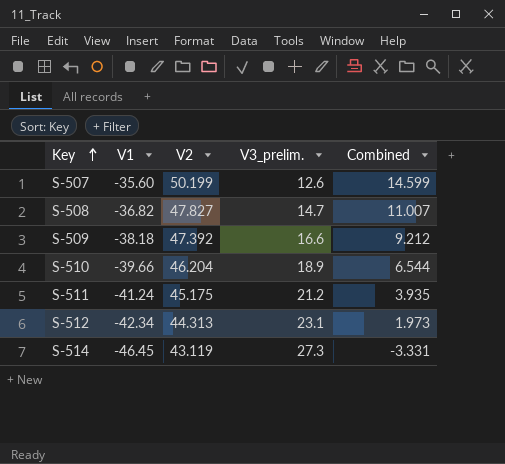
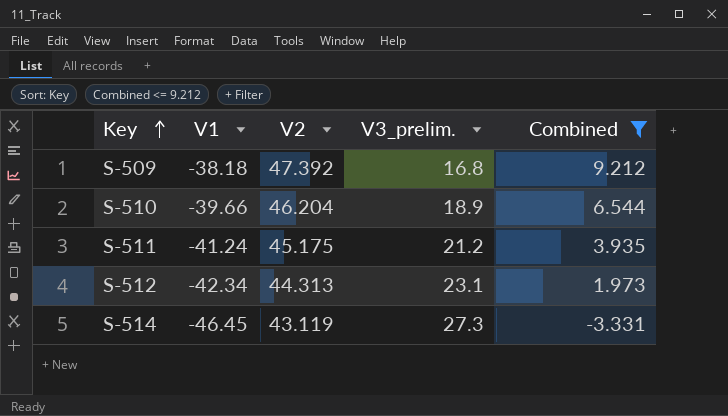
filter: none -> Combined <= 9.212
S-509 | V3_prelim.: 16.6 -> 16.8

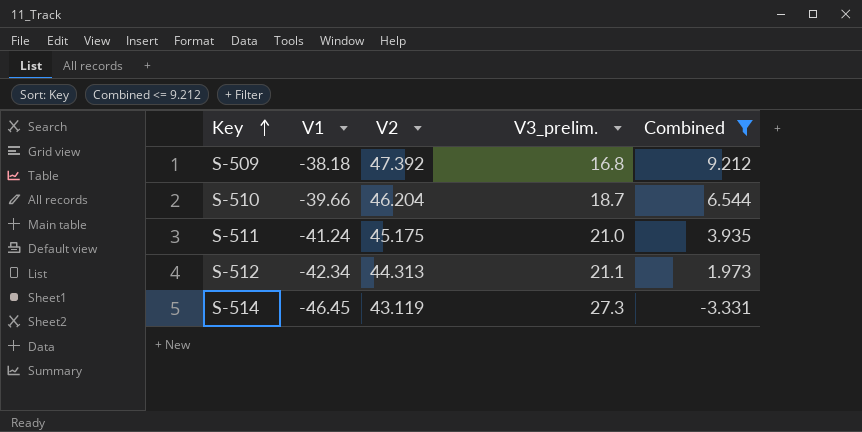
S-510 | V3_prelim.: 18.9 -> 18.7
S-511 | V3_prelim.: 21.2 -> 21.0
S-512 | V3_prelim.: 23.1 -> 21.1

